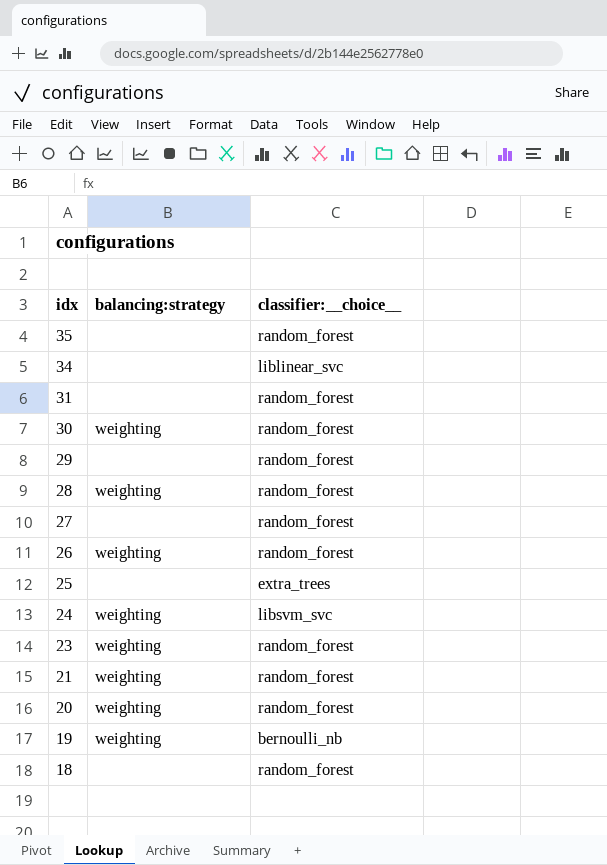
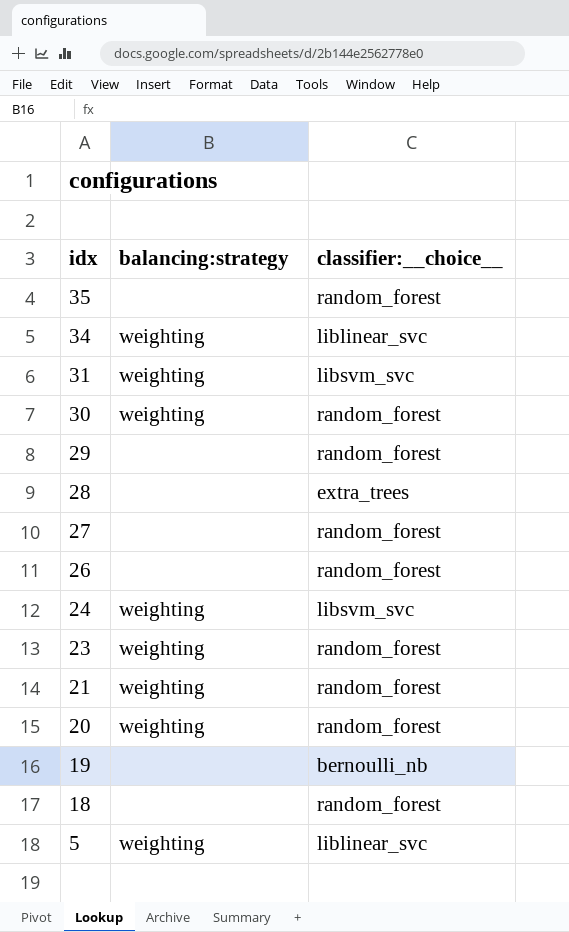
row 25: none | extra_trees -> none
34 | balancing:strategy: none -> weighting
31 | balancing:strategy: none -> weighting
31 | classifier:__choice__: random_forest -> libsvm_svc
28 | balancing:strategy: weighting -> none
28 | classifier:__choice__: random_forest -> extra_trees
26 | balancing:strategy: weighting -> none
19 | balancing:strategy: weighting -> none
row 5: none -> weighting | liblinear_svc

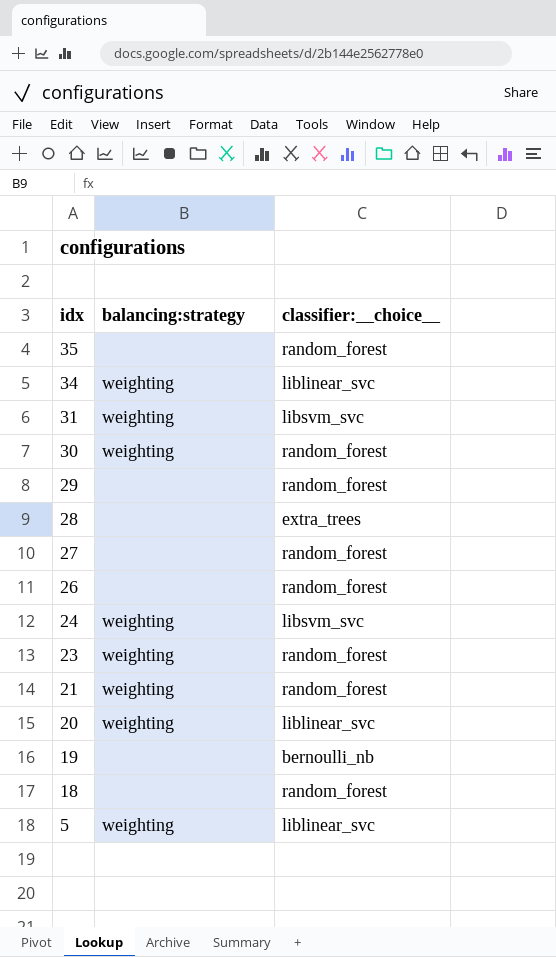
20 | classifier:__choice__: random_forest -> liblinear_svc

